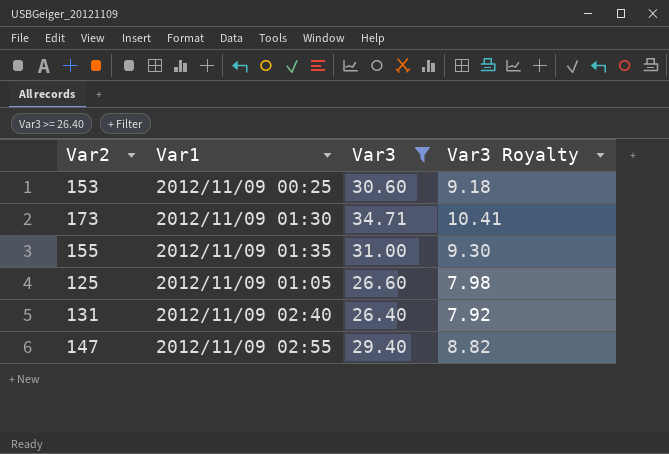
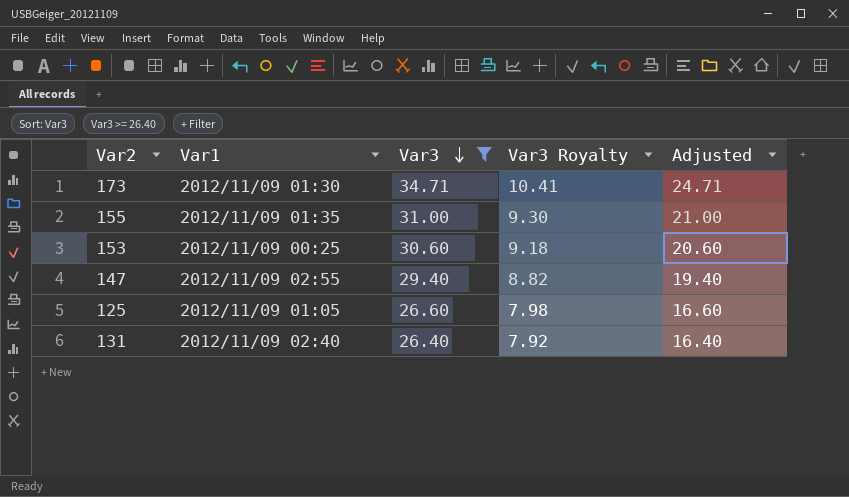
row order: none -> Var3 descending
column Adjusted | formula: none -> [Var3] - 10

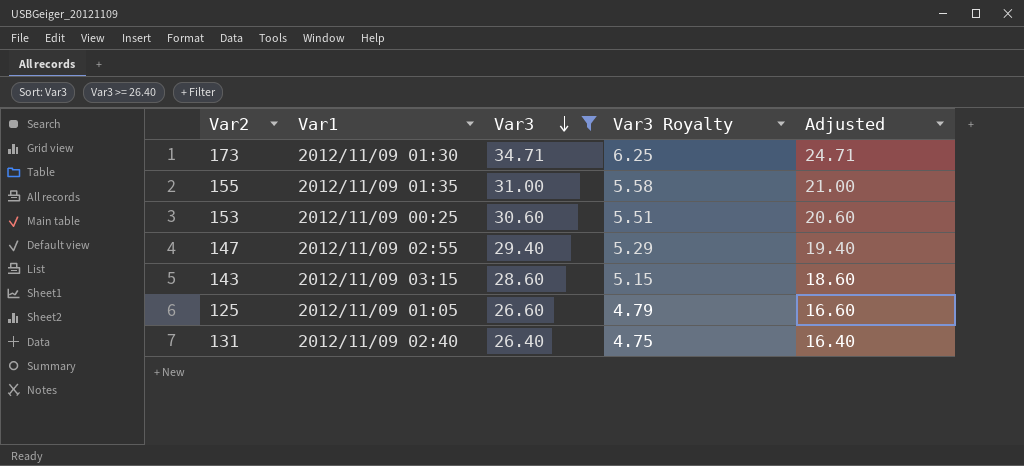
column Var3 Royalty | formula: [Var3] * 0.3 -> [Var3] * 0.18
row 143: none -> 2012/11/09 03:15 | 28.60 | 5.15 | 18.60

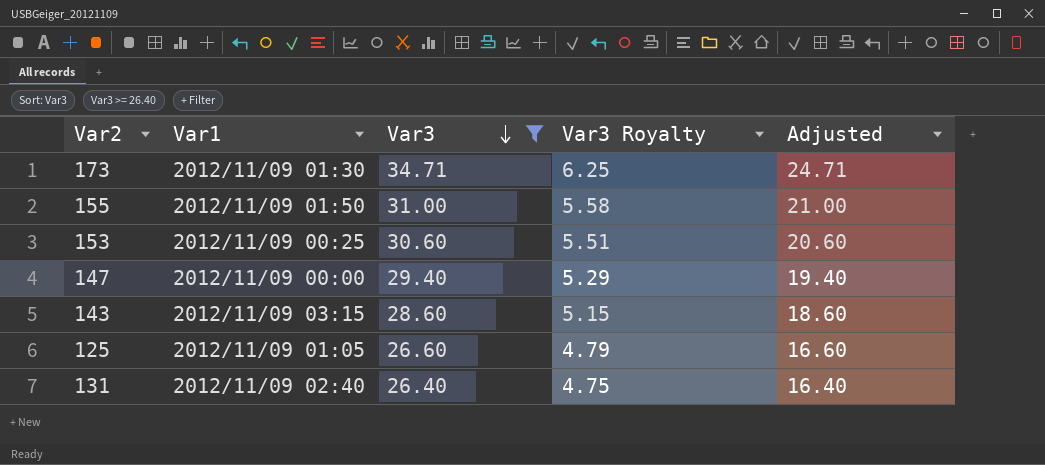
155 | Var1: 2012/11/09 01:35 -> 2012/11/09 01:50
147 | Var1: 2012/11/09 02:55 -> 2012/11/09 00:00

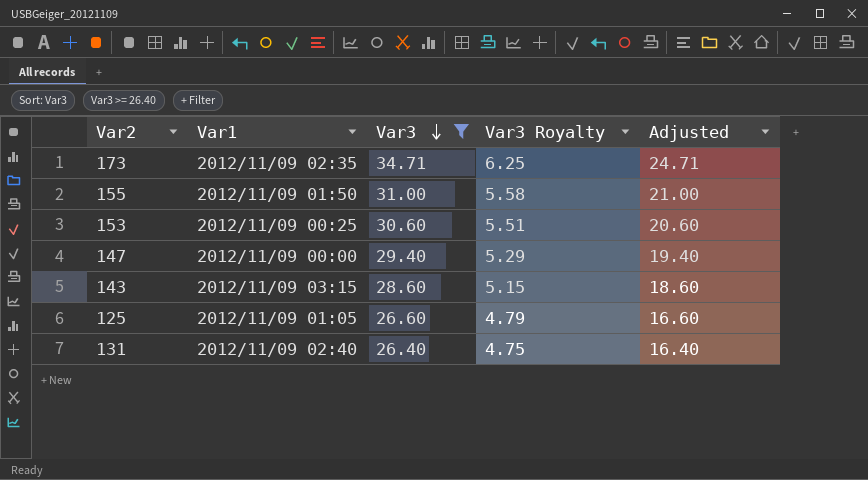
173 | Var1: 2012/11/09 01:30 -> 2012/11/09 02:35

